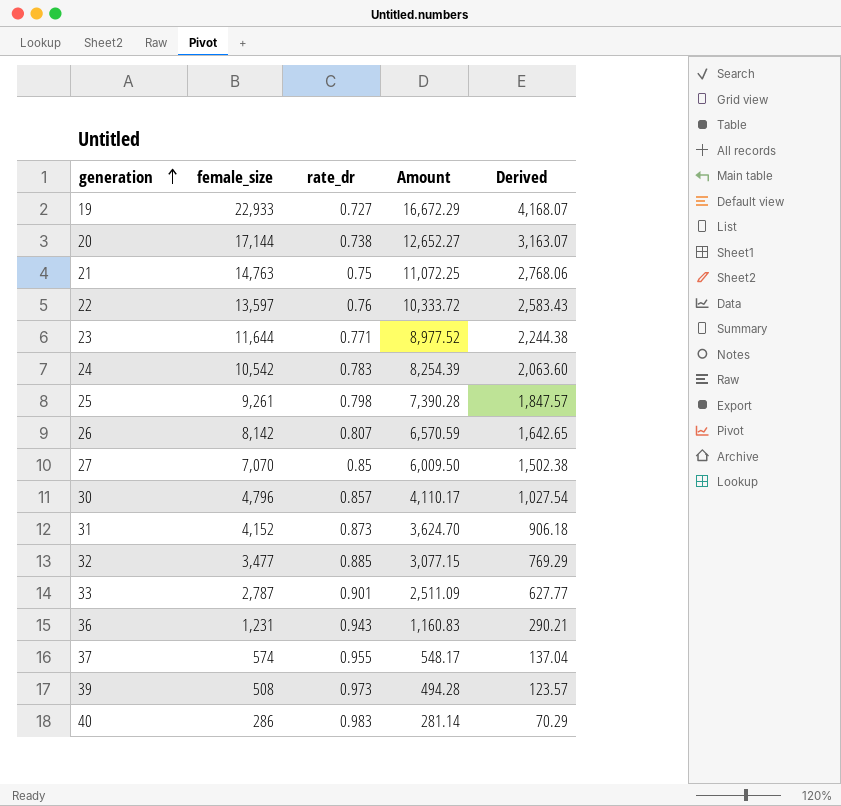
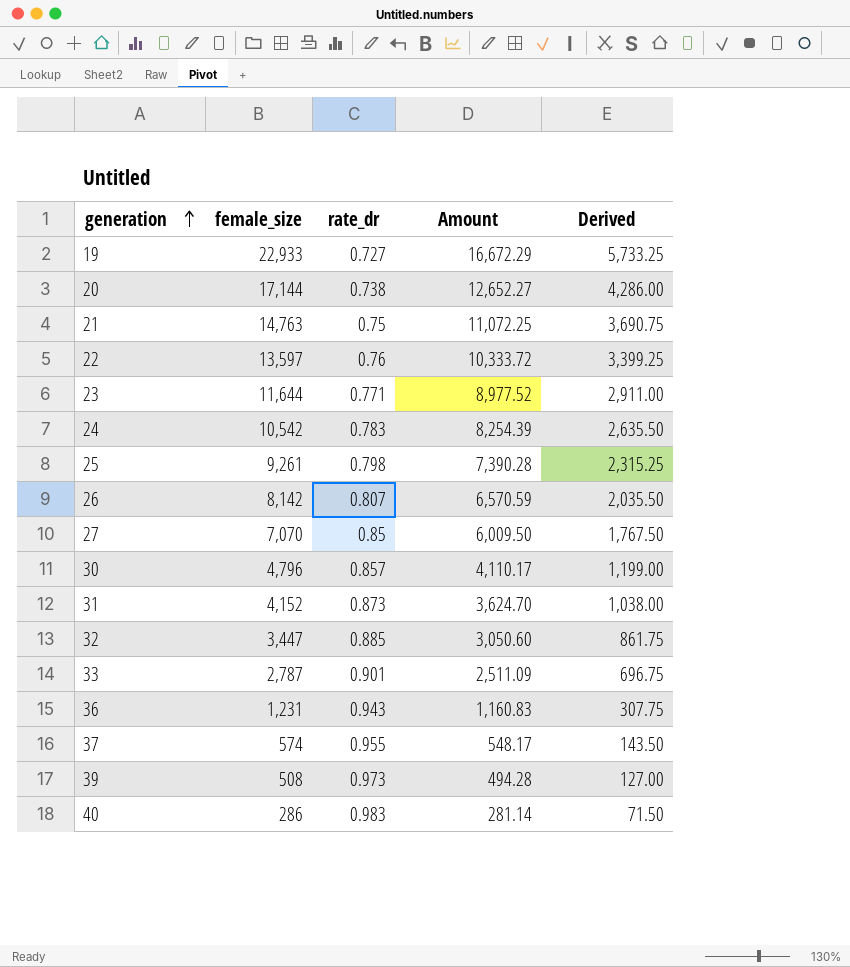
column Derived | formula: [Amount] * 0.25 -> [female_size] * 0.25
32 | female_size: 3,477 -> 3,447
32 | Amount: 3,077.15 -> 3,050.60

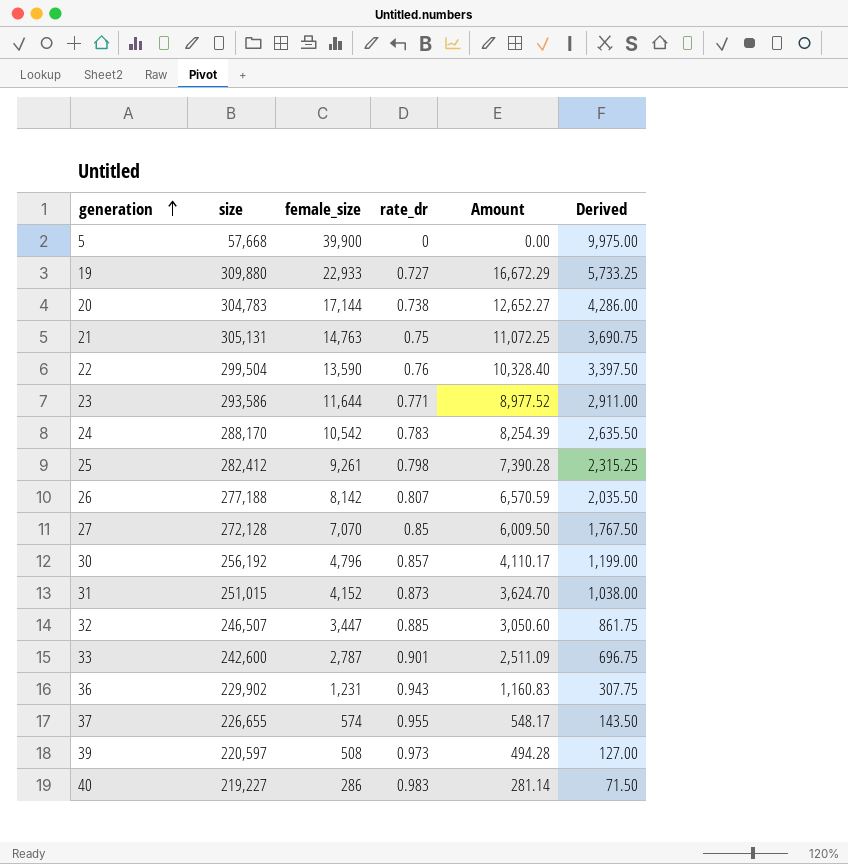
column size | position: none -> 2
row 5: none -> 57,668 | 39,900 | 0 | 0.00 | 9,975.00
22 | female_size: 13,597 -> 13,590
22 | Amount: 10,333.72 -> 10,328.40
22 | Derived: 3,399.25 -> 3,397.50

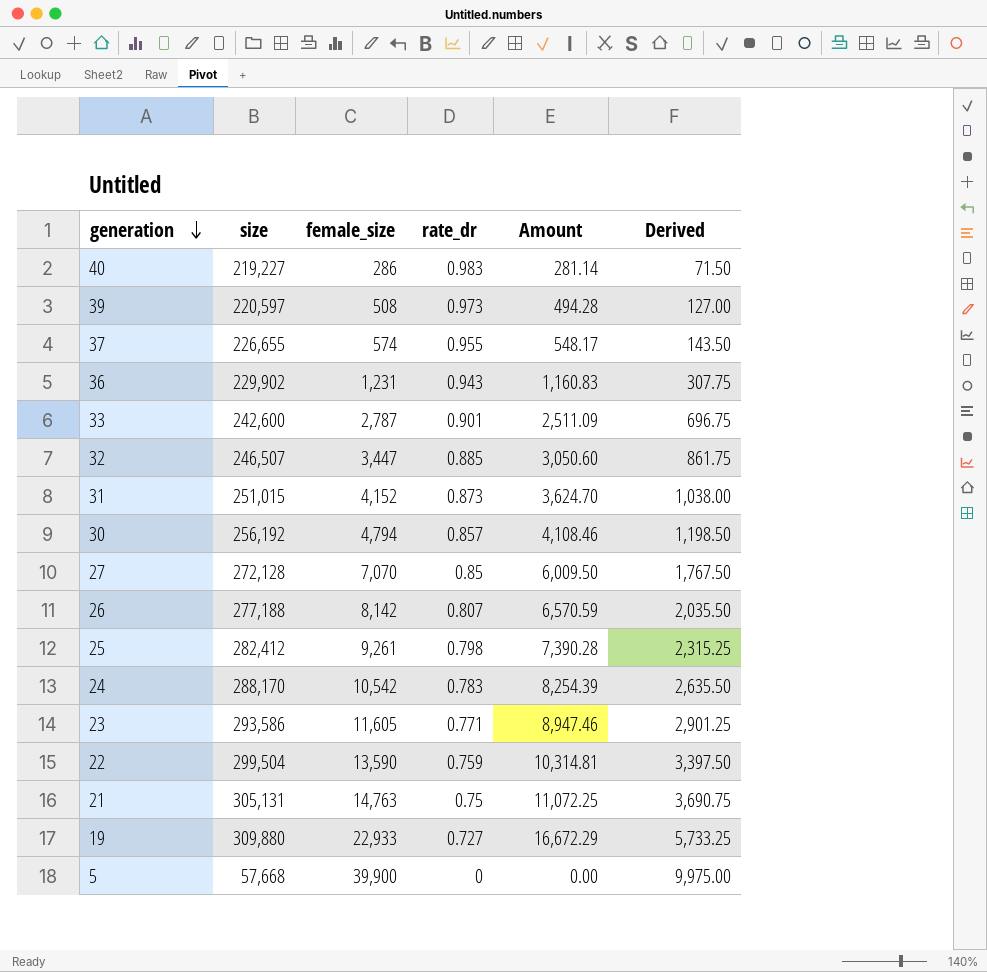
row order: generation ascending -> generation descending
row 20: 304,783 | 17,144 | 0.738 | 12,652.27 | 4,286.00 -> none
30 | female_size: 4,796 -> 4,794
30 | Amount: 4,110.17 -> 4,108.46
30 | Derived: 1,199.00 -> 1,198.50
23 | female_size: 11,644 -> 11,605
23 | Amount: 8,977.52 -> 8,947.46
23 | Derived: 2,911.00 -> 2,901.25
22 | rate_dr: 0.76 -> 0.759
22 | Amount: 10,328.40 -> 10,314.81

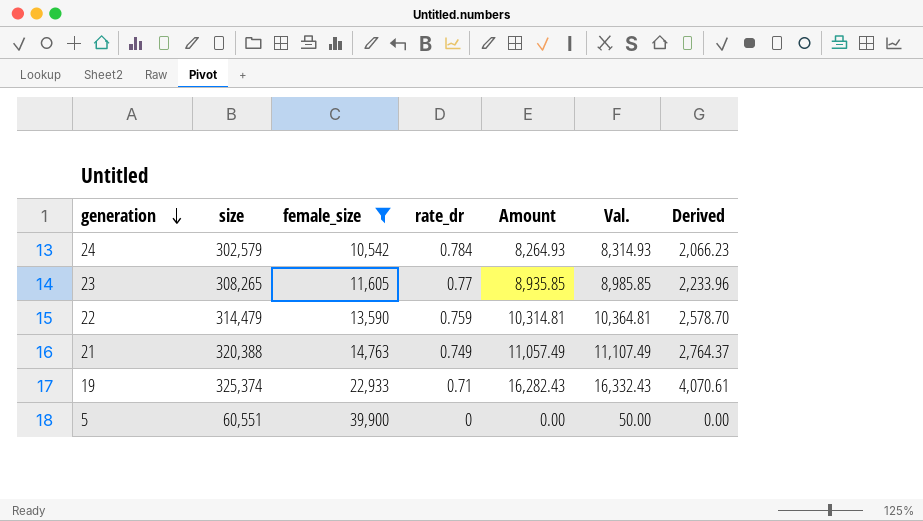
filter: none -> female_size >= 10,542
column Val. | formula: none -> [Amount] + 50
column Derived | formula: [female_size] * 0.25 -> [Amount] * 0.25
24 | size: 288,170 -> 302,579
24 | rate_dr: 0.783 -> 0.784
24 | Amount: 8,254.39 -> 8,264.93
23 | size: 293,586 -> 308,265
23 | rate_dr: 0.771 -> 0.77
23 | Amount: 8,947.46 -> 8,935.85
22 | size: 299,504 -> 314,479
21 | size: 305,131 -> 320,388
21 | rate_dr: 0.75 -> 0.749
21 | Amount: 11,072.25 -> 11,057.49
19 | size: 309,880 -> 325,374
19 | rate_dr: 0.727 -> 0.71
19 | Amount: 16,672.29 -> 16,282.43
5 | size: 57,668 -> 60,551

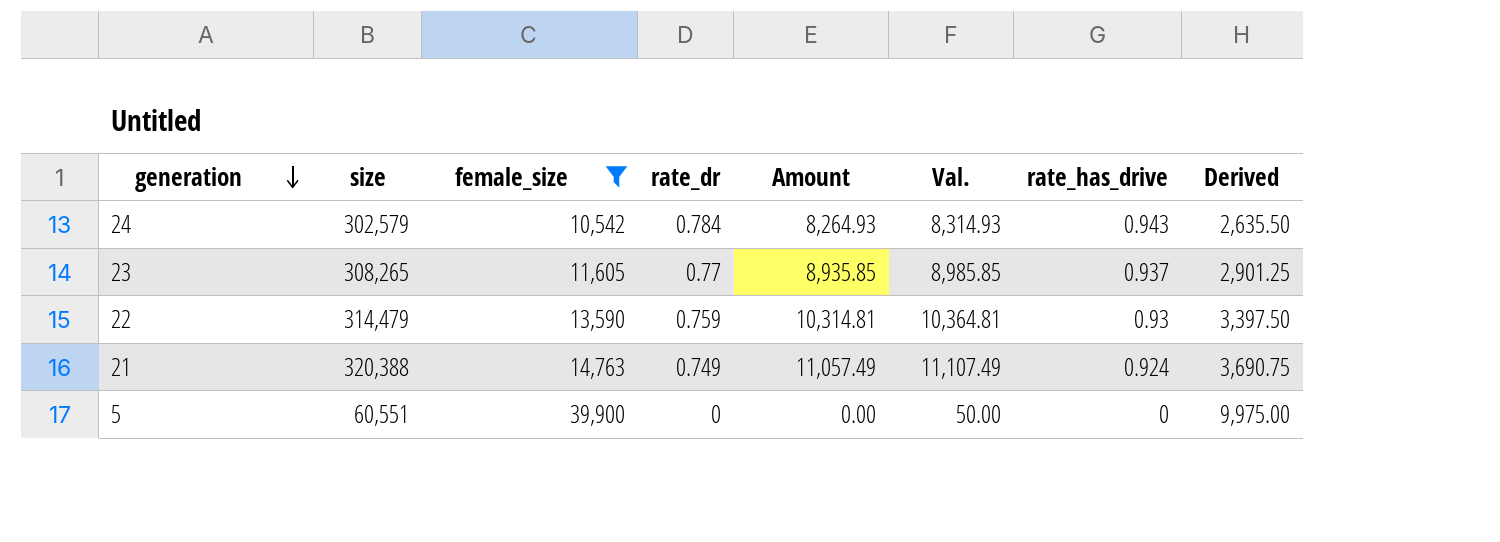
column rate_has_drive | position: none -> 7
column Derived | formula: [Amount] * 0.25 -> [female_size] * 0.25
row 19: 325,374 | 22,933 | 0.71 | 16,282.43 | 16,332.43 | 4,070.61 -> none

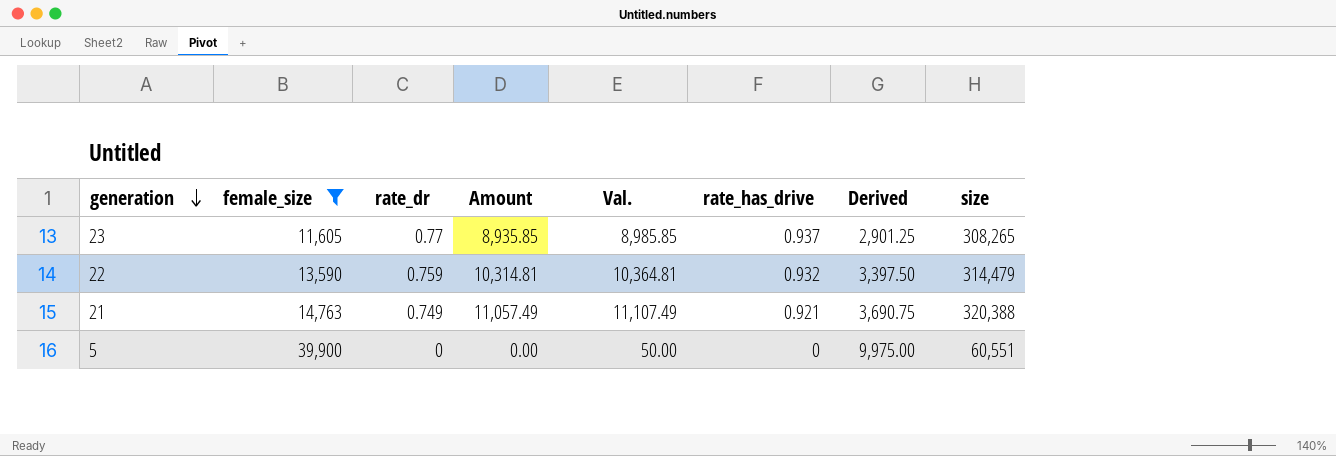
column size | position: 2 -> 8
row 24: 302,579 | 10,542 | 0.784 | 8,264.93 | 8,314.93 | 0.943 | 2,635.50 -> none
22 | rate_has_drive: 0.93 -> 0.932
21 | rate_has_drive: 0.924 -> 0.921

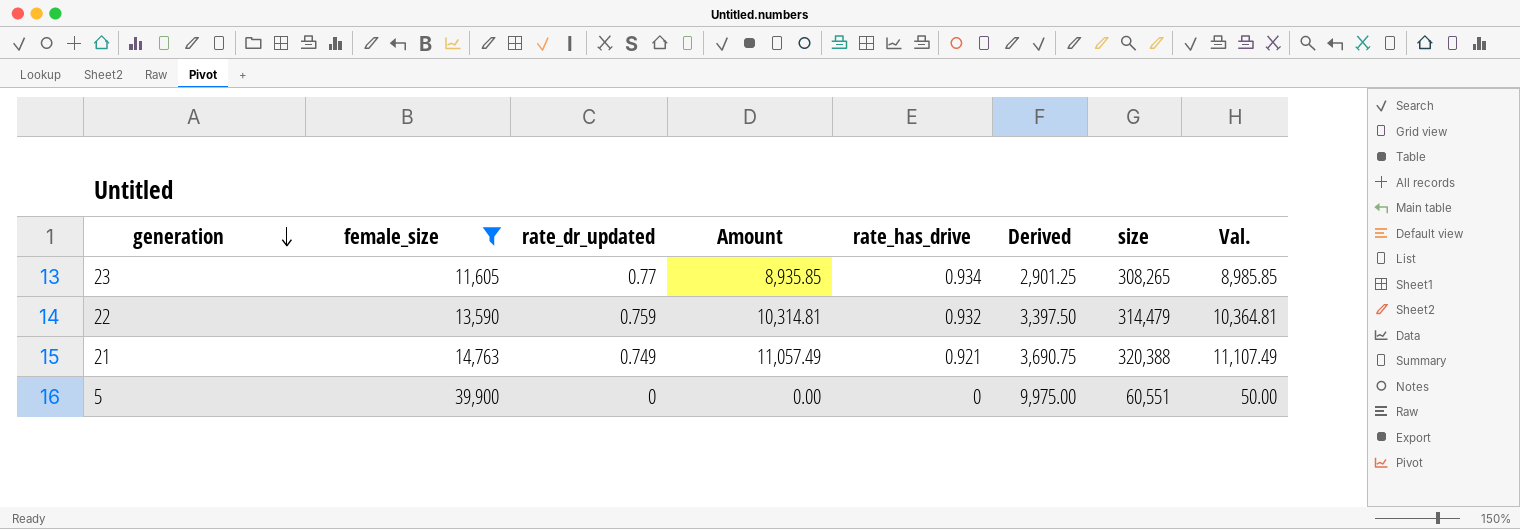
column name: rate_dr -> rate_dr_updated
column Val. | position: 5 -> 8
23 | rate_has_drive: 0.937 -> 0.934

